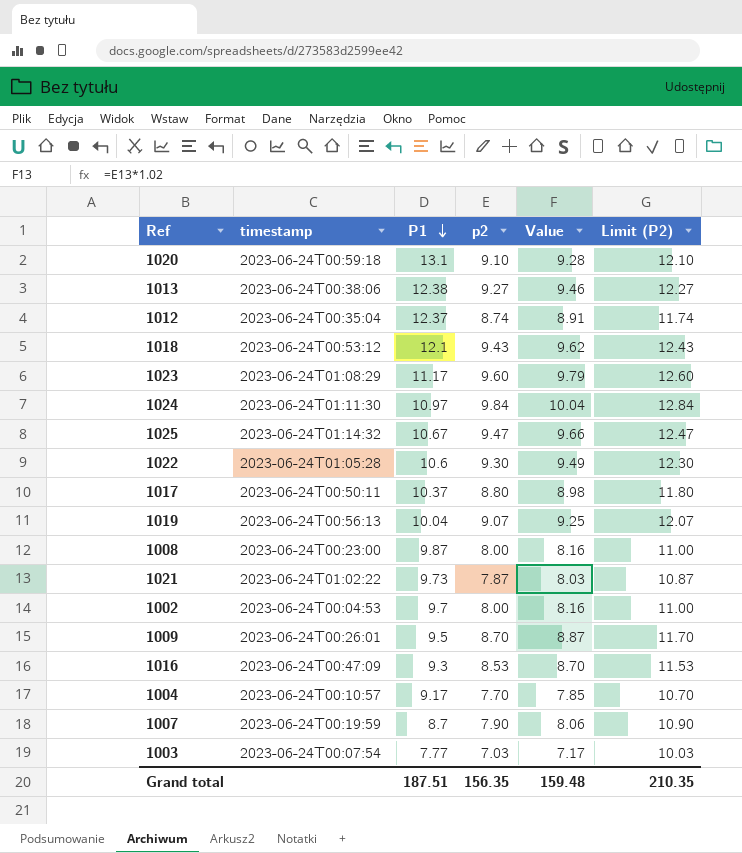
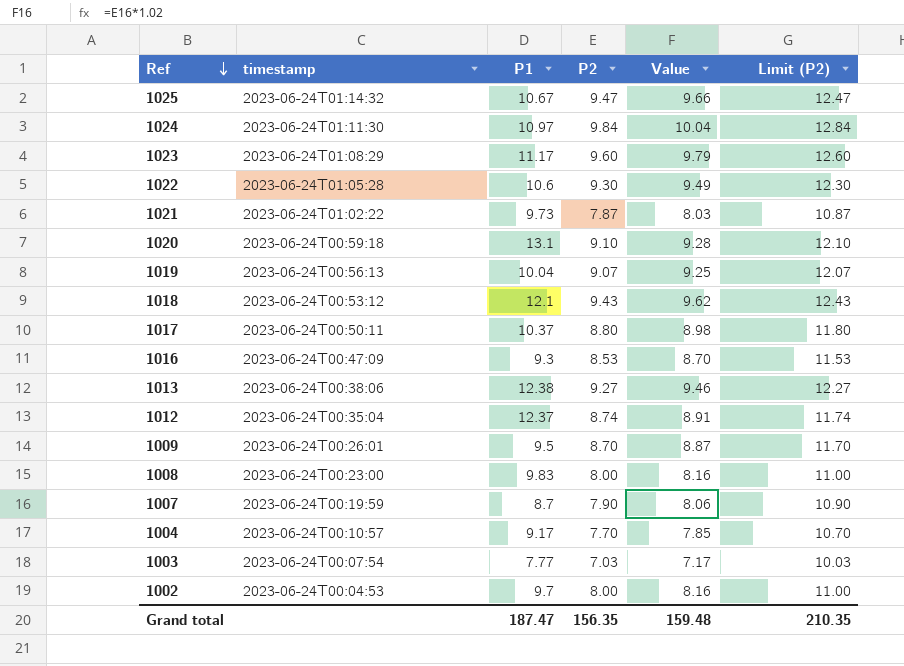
row order: P1 descending -> Ref descending
column name: p2 -> P2
1008 | P1: 9.87 -> 9.83
Grand total | P1: 187.51 -> 187.47

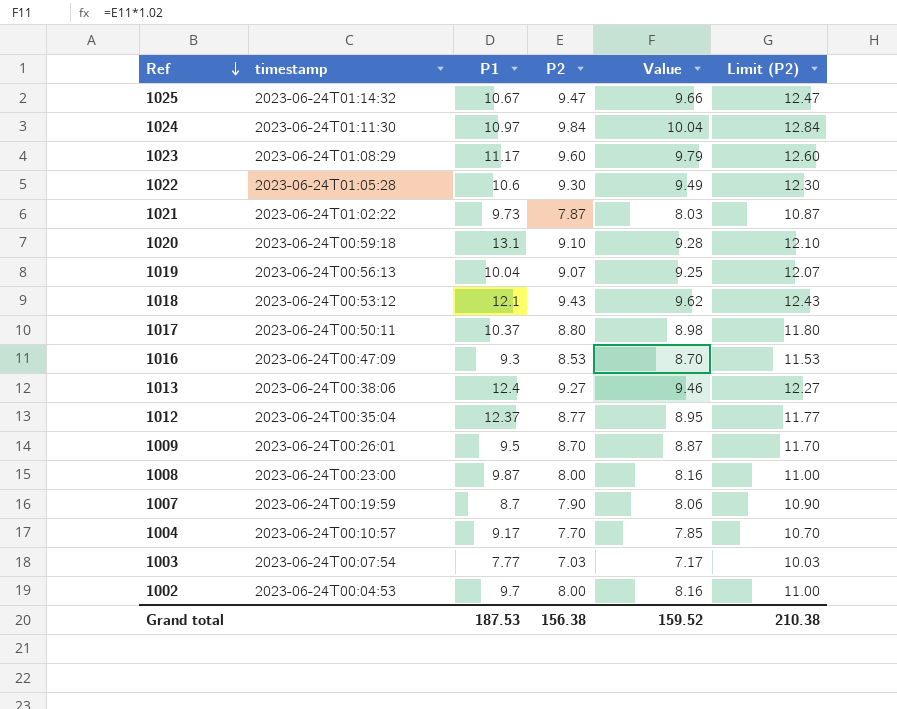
1013 | P1: 12.38 -> 12.4
1012 | P2: 8.74 -> 8.77
1012 | Value: 8.91 -> 8.95
1012 | Limit (P2): 11.74 -> 11.77
1008 | P1: 9.83 -> 9.87
Grand total | P1: 187.47 -> 187.53
Grand total | P2: 156.35 -> 156.38
Grand total | Value: 159.48 -> 159.52
Grand total | Limit (P2): 210.35 -> 210.38

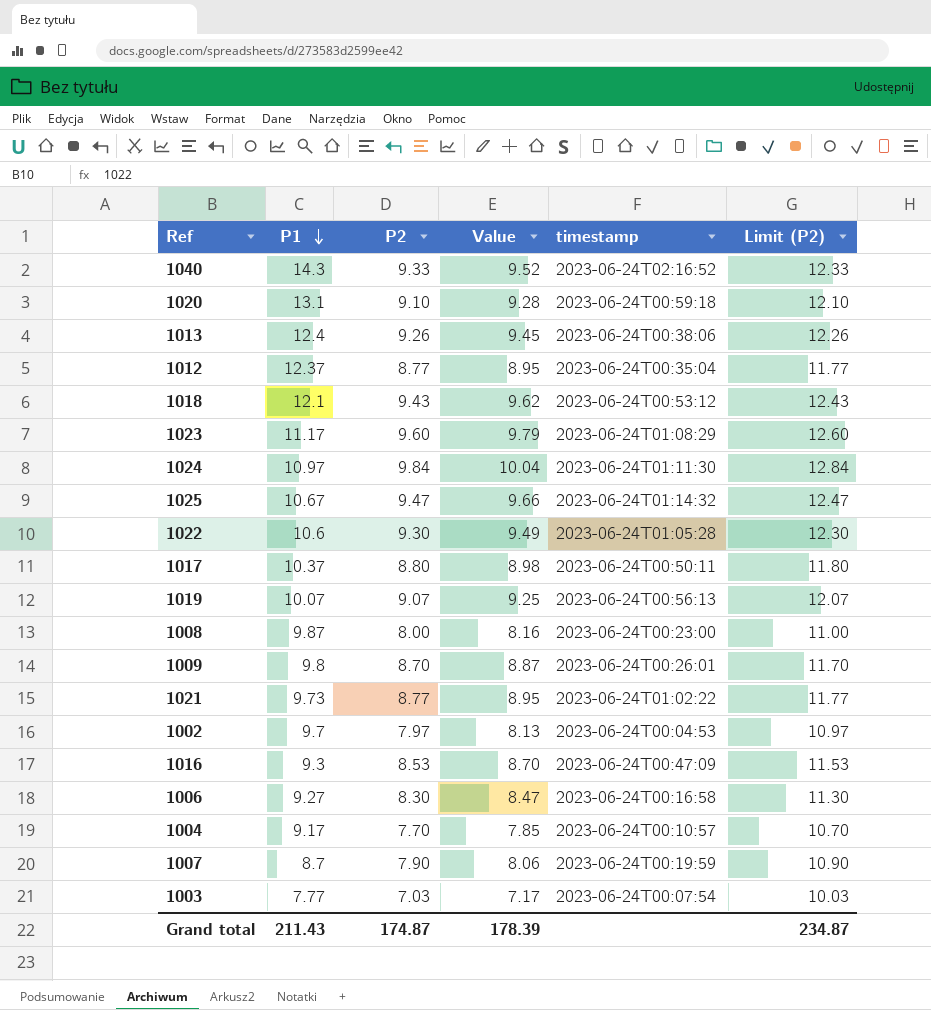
row order: Ref descending -> P1 descending
column timestamp | position: 2 -> 5
row 1040: none -> 14.3 | 9.33 | 9.52 | 2023-06-24T02:16:52 | 12.33
1013 | P2: 9.27 -> 9.26
1013 | Value: 9.46 -> 9.45
1013 | Limit (P2): 12.27 -> 12.26
1019 | P1: 10.04 -> 10.07
1009 | P1: 9.5 -> 9.8
1021 | P2: 7.87 -> 8.77
1021 | Value: 8.03 -> 8.95
1021 | Limit (P2): 10.87 -> 11.77
1002 | P2: 8.00 -> 7.97
1002 | Value: 8.16 -> 8.13
1002 | Limit (P2): 11.00 -> 10.97
row 1006: none -> 9.27 | 8.30 | 8.47 | 2023-06-24T00:16:58 | 11.30
Grand total | P1: 187.53 -> 211.43
Grand total | P2: 156.38 -> 174.87
Grand total | Value: 159.52 -> 178.39
Grand total | Limit (P2): 210.38 -> 234.87

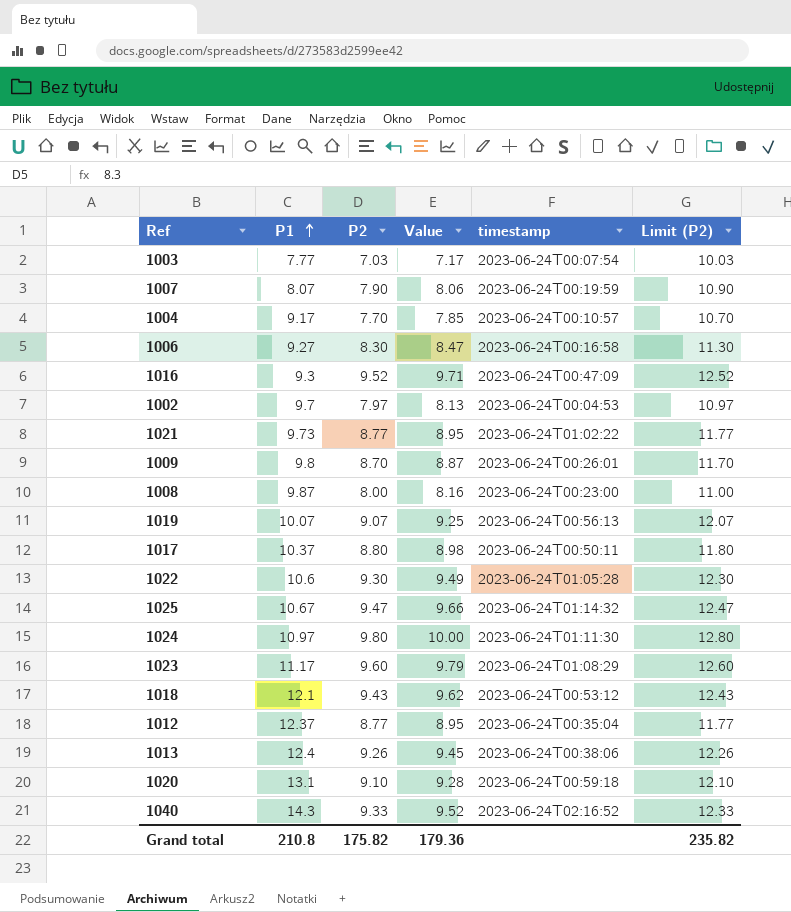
row order: P1 descending -> P1 ascending
1007 | P1: 8.7 -> 8.07
1016 | P2: 8.53 -> 9.52
1016 | Value: 8.70 -> 9.71
1016 | Limit (P2): 11.53 -> 12.52
1024 | P2: 9.84 -> 9.80
1024 | Value: 10.04 -> 10.00
1024 | Limit (P2): 12.84 -> 12.80
Grand total | P1: 211.43 -> 210.8
Grand total | P2: 174.87 -> 175.82
Grand total | Value: 178.39 -> 179.36
Grand total | Limit (P2): 234.87 -> 235.82

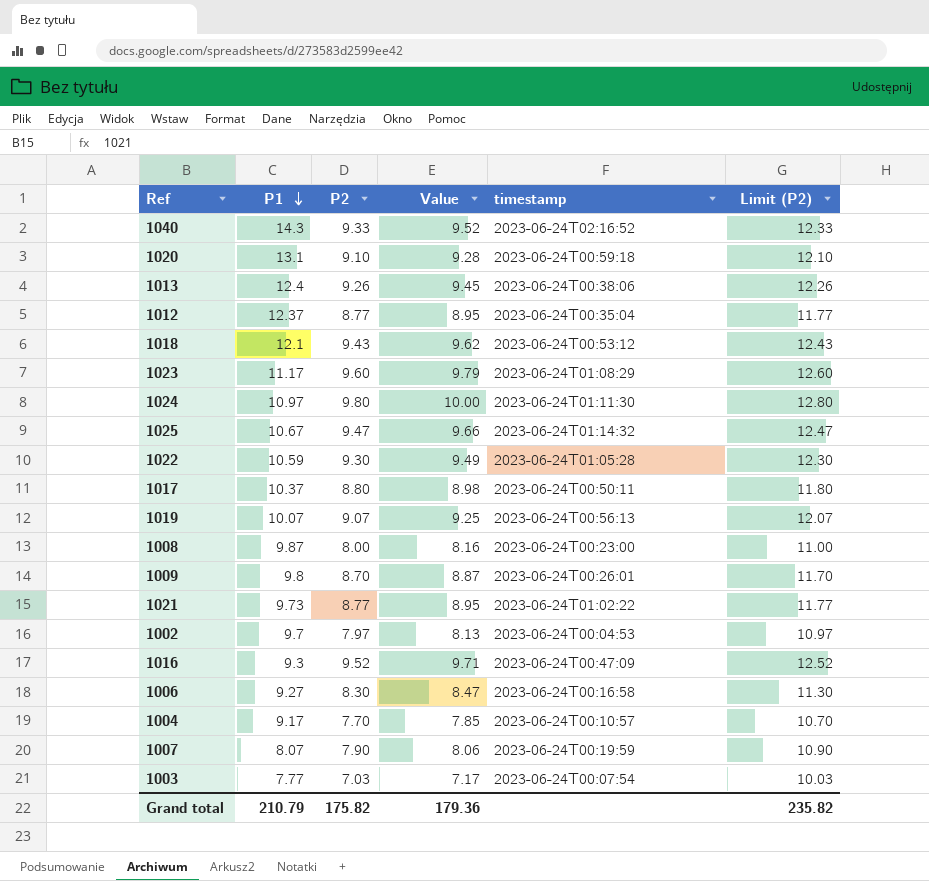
row order: P1 ascending -> P1 descending
1022 | P1: 10.6 -> 10.59
Grand total | P1: 210.8 -> 210.79

